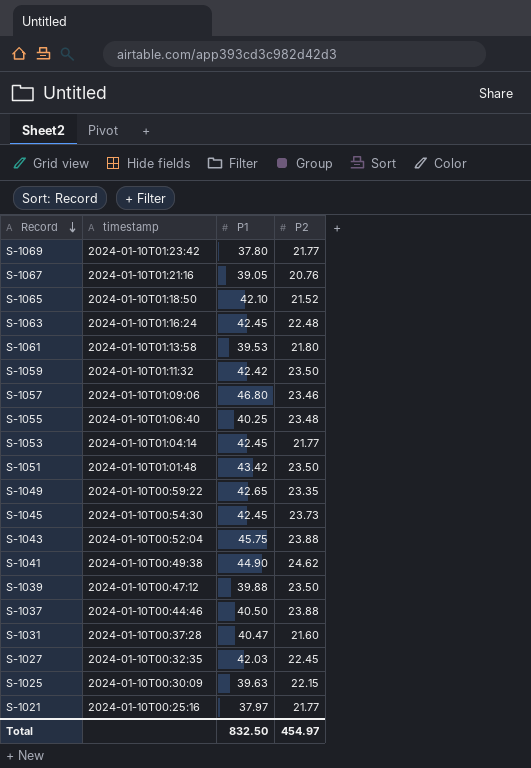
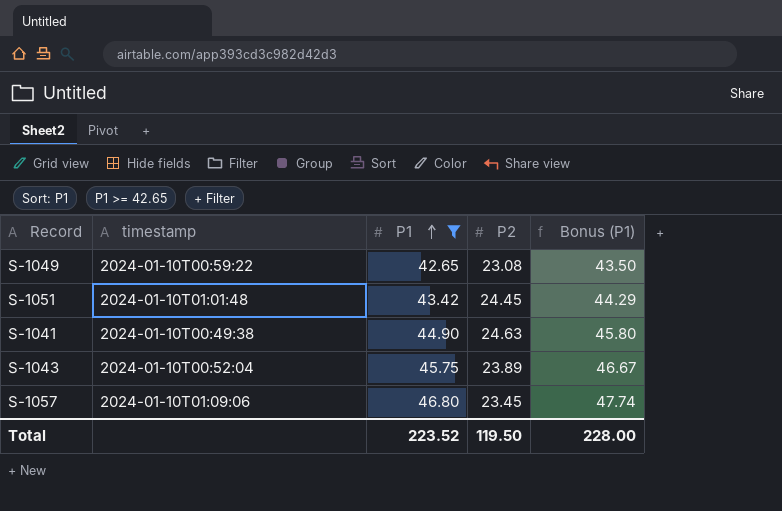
filter: none -> P1 >= 42.65
row order: Record descending -> P1 ascending
column Bonus (P1) | formula: none -> [P1] * 1.02
S-1049 | P2: 23.35 -> 23.08
S-1051 | P2: 23.50 -> 24.45
S-1041 | P2: 24.62 -> 24.63
S-1043 | P2: 23.88 -> 23.89
S-1057 | P2: 23.46 -> 23.45
Total | P1: 832.50 -> 223.52
Total | P2: 454.97 -> 119.50

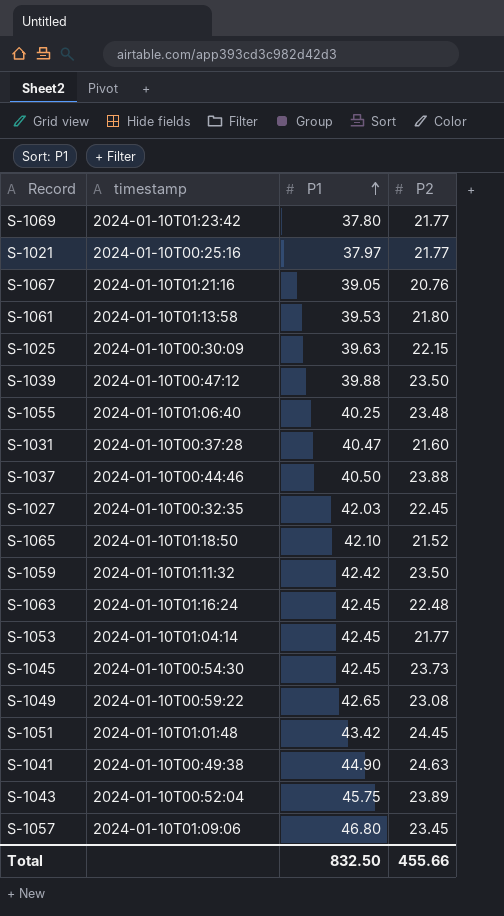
filter: P1 >= 42.65 -> none
column Bonus (P1) | formula: [P1] * 1.02 -> none
Total | P1: 223.52 -> 832.50
Total | P2: 119.50 -> 455.66

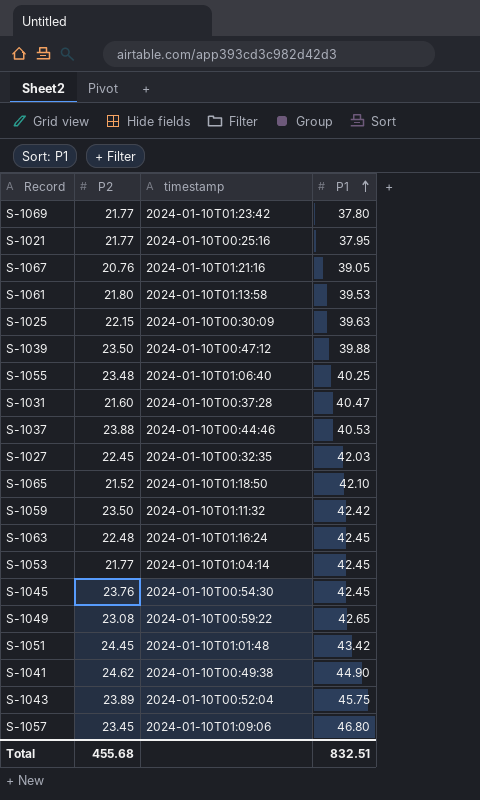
column P2 | position: 4 -> 2
S-1021 | P1: 37.97 -> 37.95
S-1037 | P1: 40.50 -> 40.53
S-1045 | P2: 23.73 -> 23.76
S-1041 | P2: 24.63 -> 24.62
Total | P2: 455.66 -> 455.68
Total | P1: 832.50 -> 832.51

